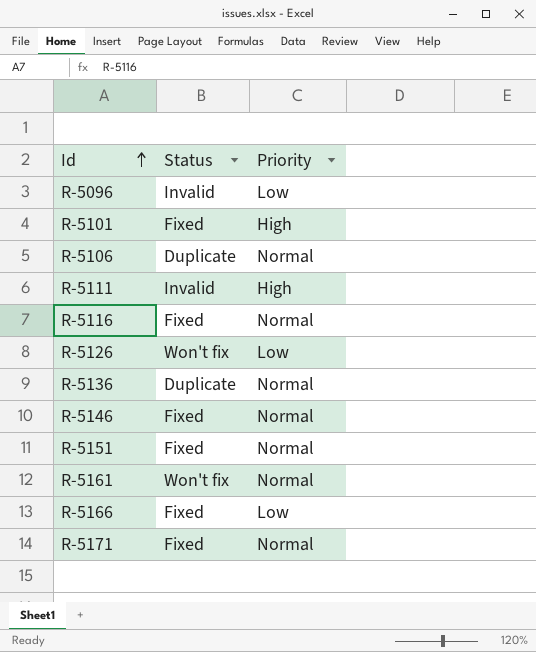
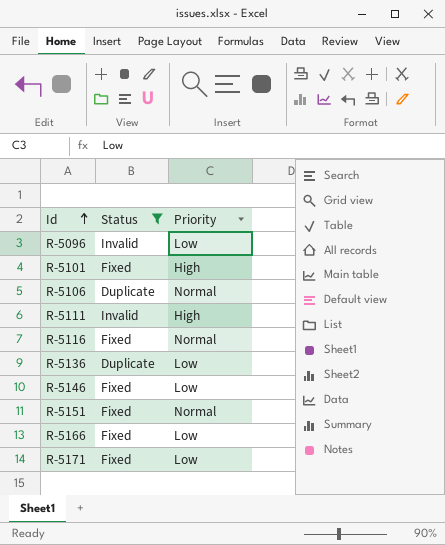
filter: none -> Status != Won't fix
R-5136 | Priority: Normal -> Low
R-5146 | Priority: Normal -> Low
R-5171 | Priority: Normal -> Low

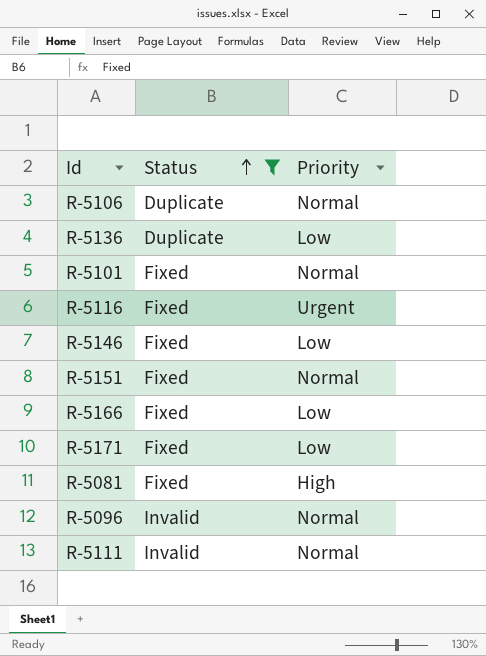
row order: Id ascending -> Status ascending
R-5101 | Priority: High -> Normal
R-5116 | Priority: Normal -> Urgent
row R-5081: none -> Fixed | High
R-5096 | Priority: Low -> Normal
R-5111 | Priority: High -> Normal

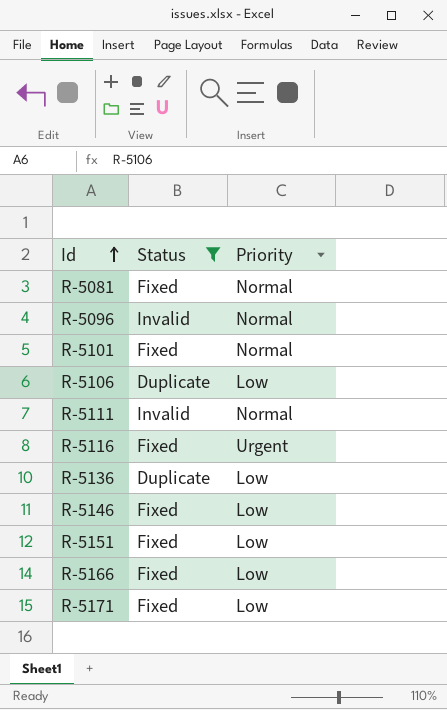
row order: Status ascending -> Id ascending
R-5081 | Priority: High -> Normal
R-5106 | Priority: Normal -> Low
R-5151 | Priority: Normal -> Low

